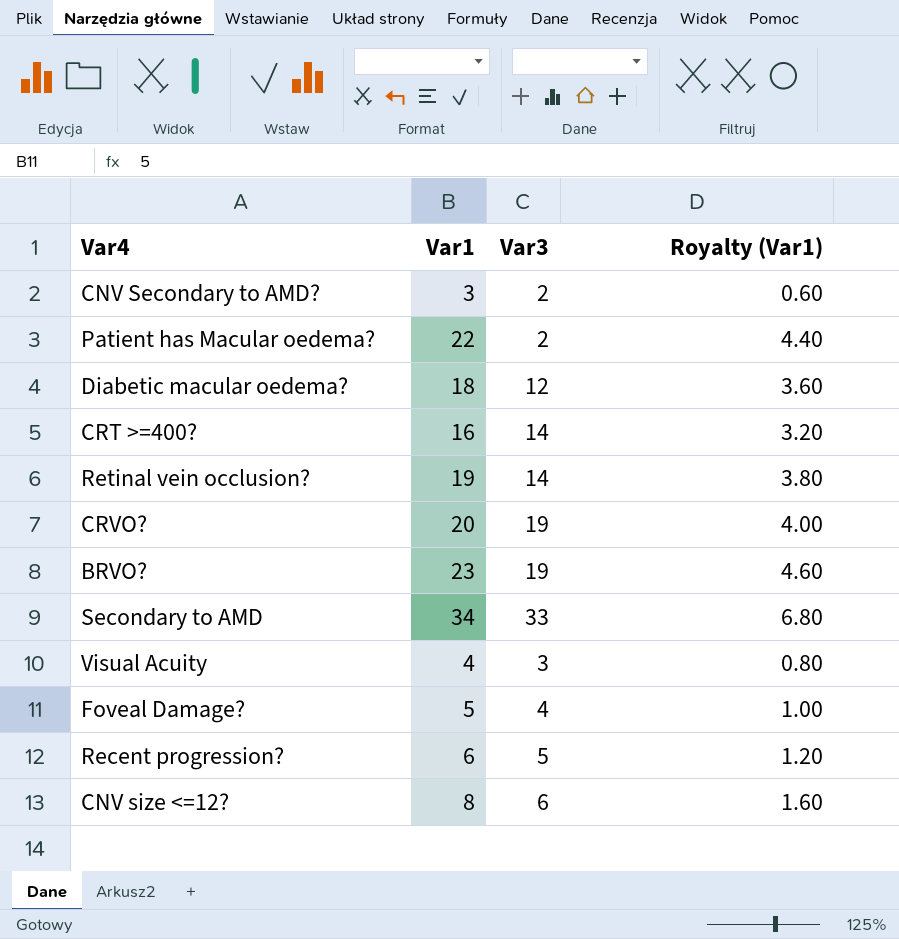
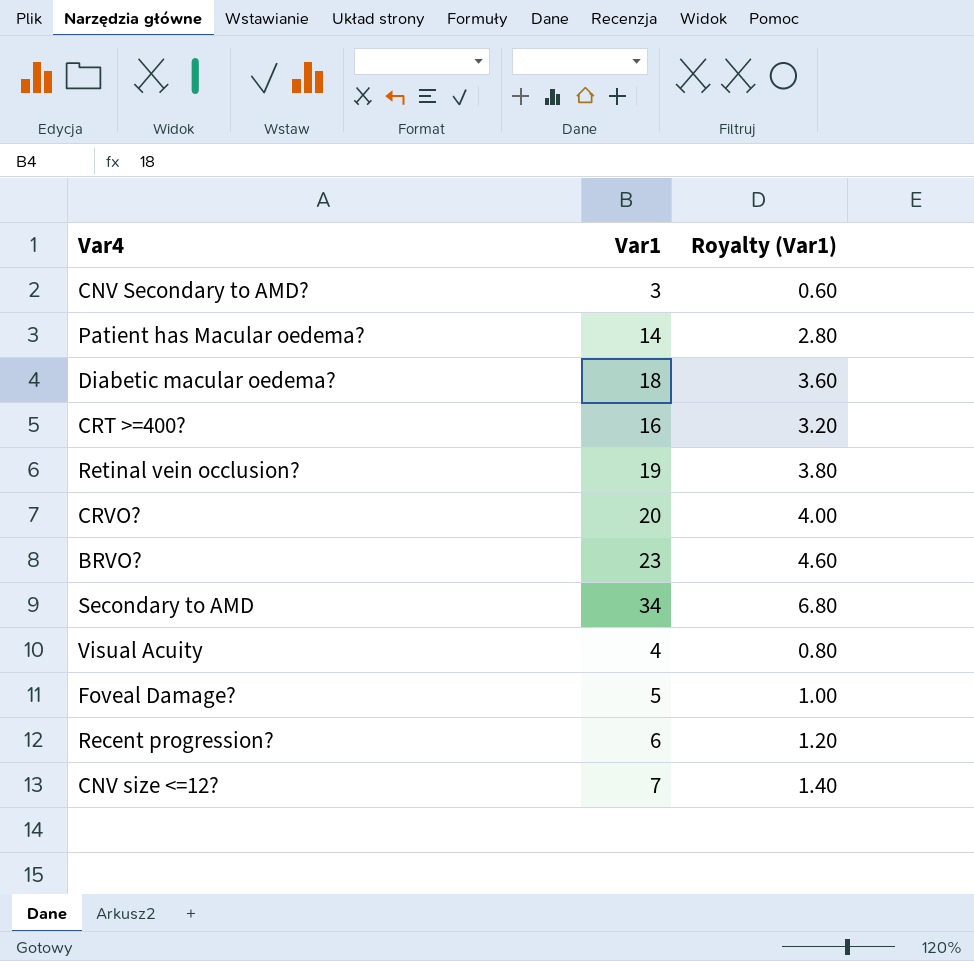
column Var3 | position: 3 -> none
Patient has Macular oedema? | Var1: 22 -> 14
Patient has Macular oedema? | Royalty (Var1): 4.40 -> 2.80
CNV size <=12? | Var1: 8 -> 7
CNV size <=12? | Royalty (Var1): 1.60 -> 1.40

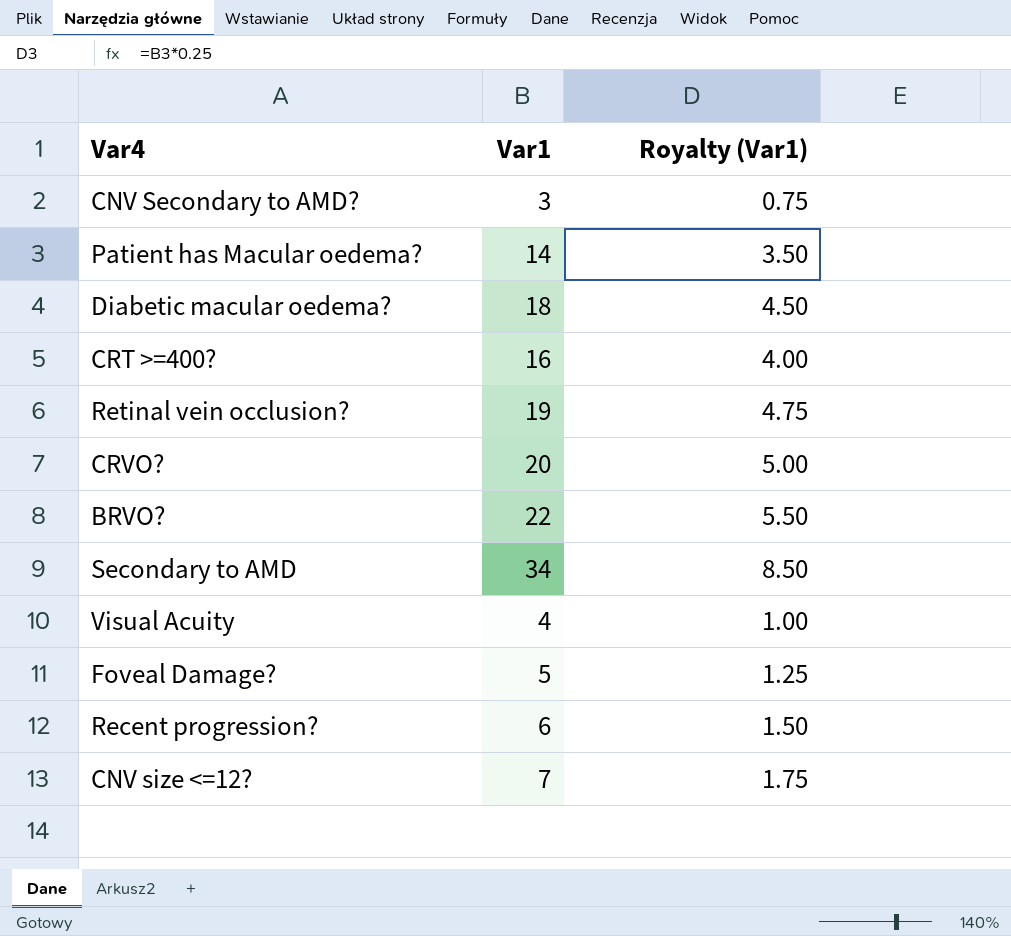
column Royalty (Var1) | formula: [Var1] * 0.2 -> [Var1] * 0.25
BRVO? | Var1: 23 -> 22

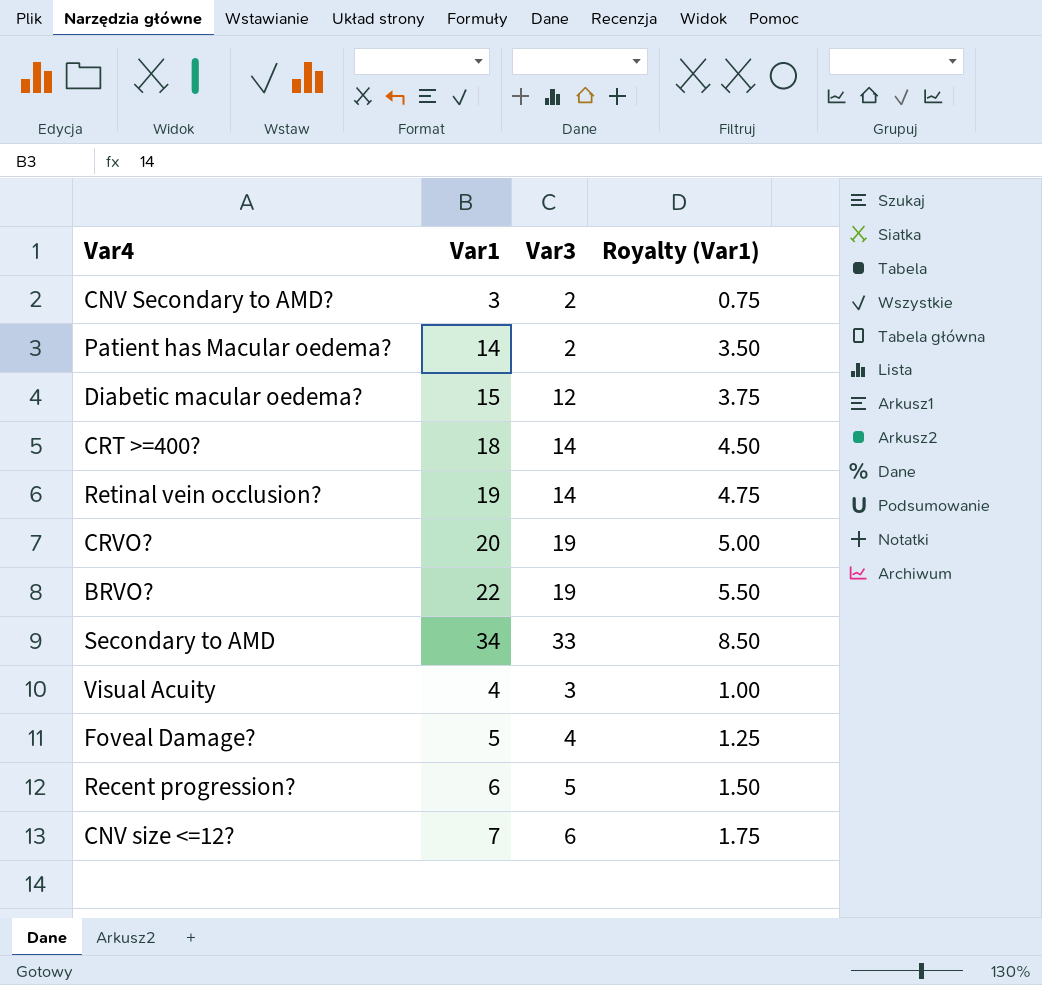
column Var3 | position: none -> 3
Diabetic macular oedema? | Var1: 18 -> 15
Diabetic macular oedema? | Royalty (Var1): 4.50 -> 3.75
CRT >=400? | Var1: 16 -> 18
CRT >=400? | Royalty (Var1): 4.00 -> 4.50

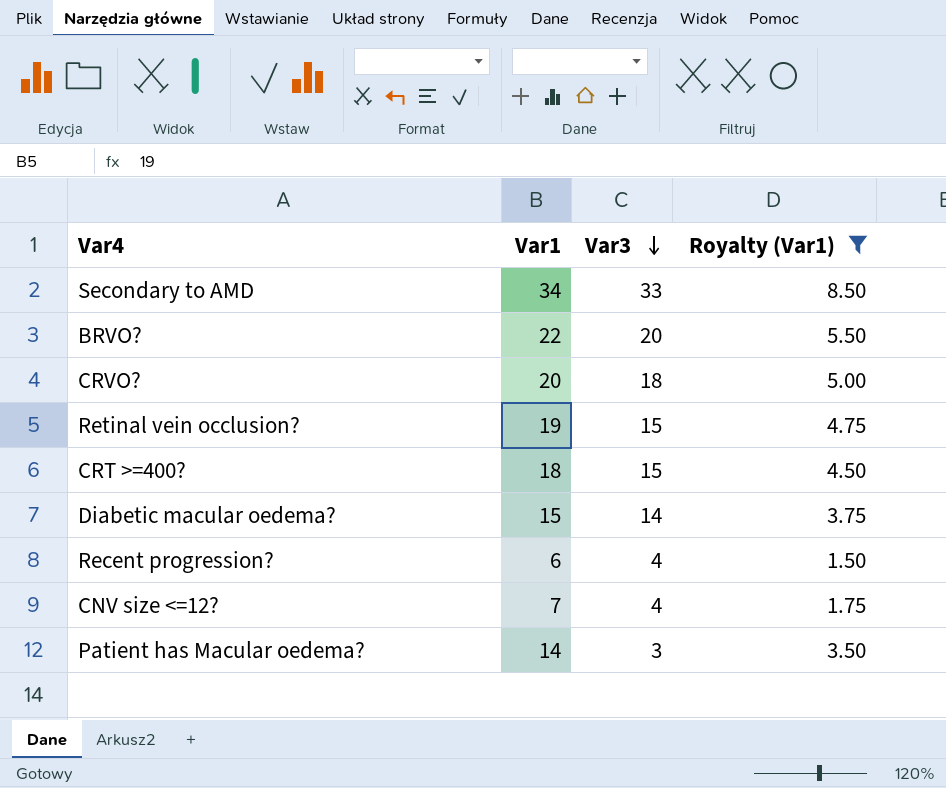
filter: none -> Royalty (Var1) >= 1.50
row order: none -> Var3 descending
BRVO? | Var3: 19 -> 20
CRVO? | Var3: 19 -> 18
Retinal vein occlusion? | Var3: 14 -> 15
CRT >=400? | Var3: 14 -> 15
Diabetic macular oedema? | Var3: 12 -> 14
Recent progression? | Var3: 5 -> 4
CNV size <=12? | Var3: 6 -> 4
Patient has Macular oedema? | Var3: 2 -> 3

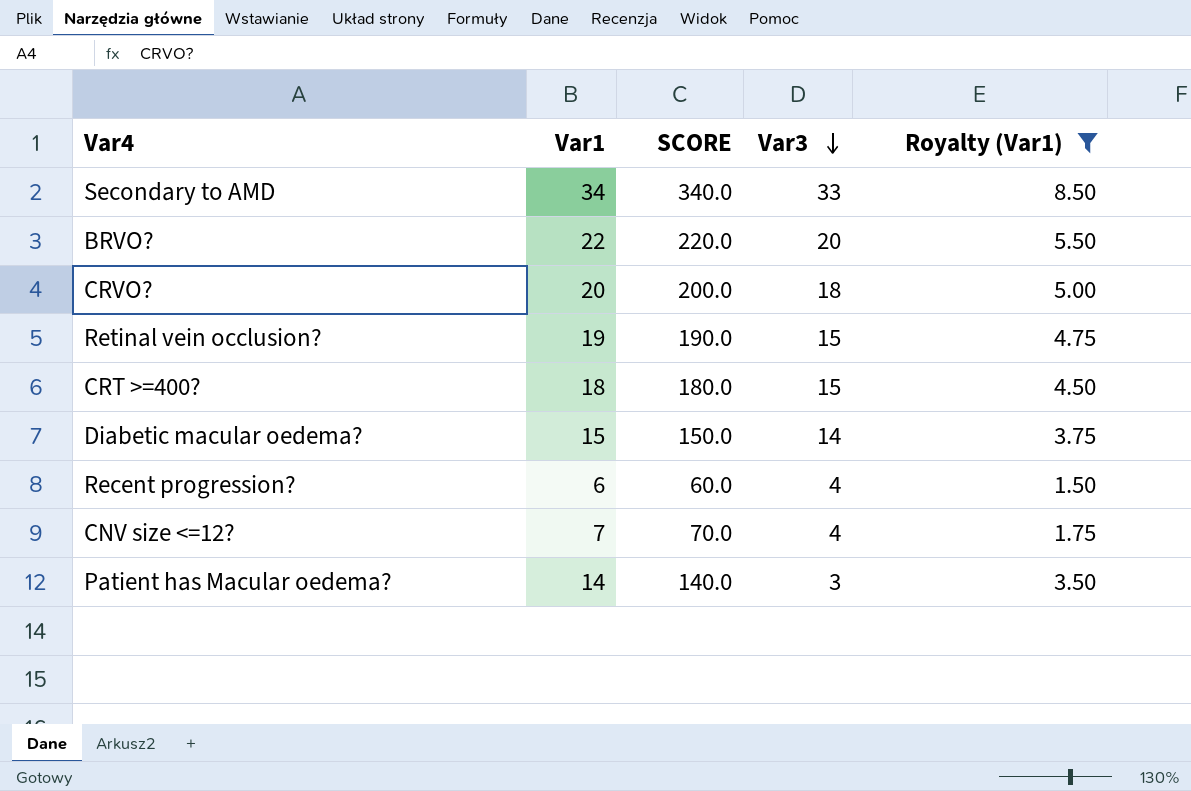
column SCORE | formula: none -> [Var1] * 10

